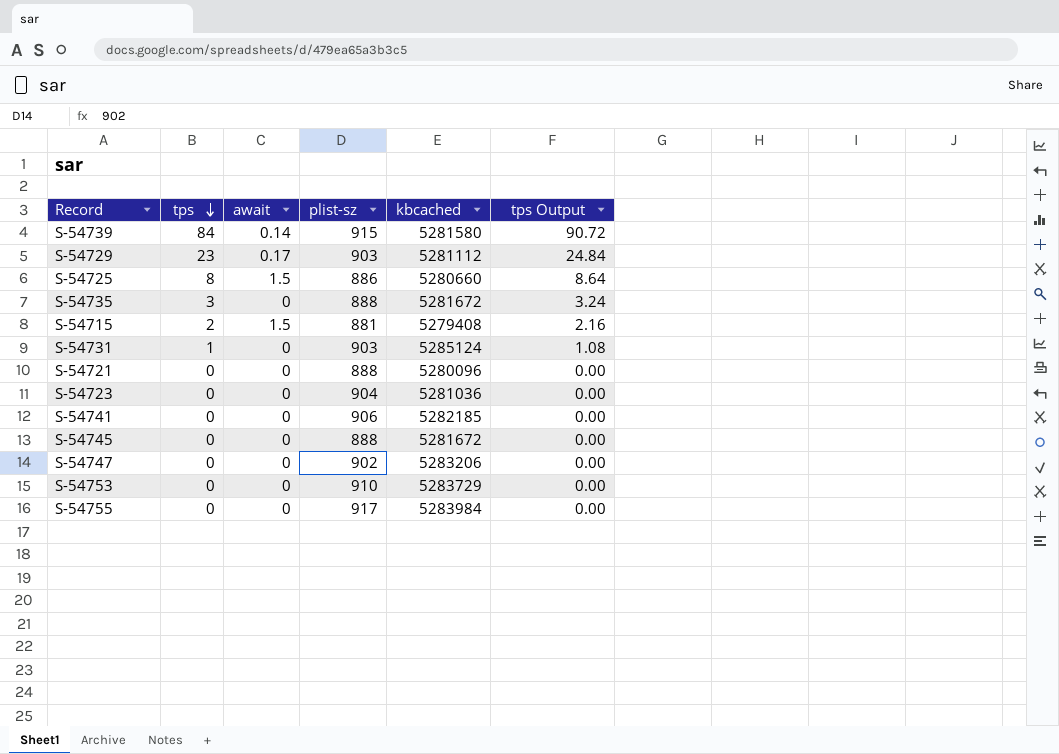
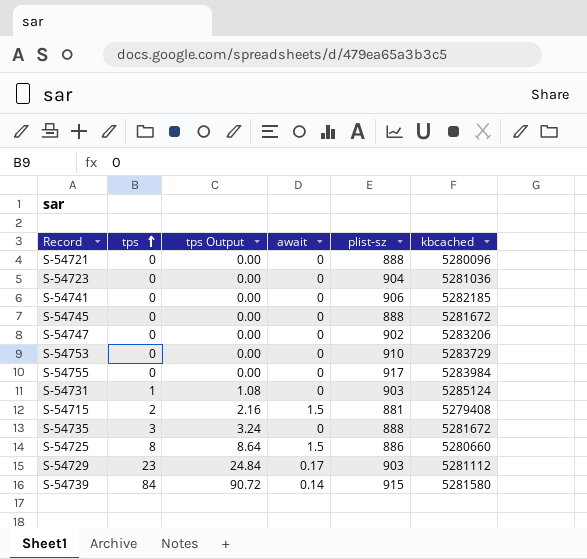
row order: tps descending -> tps ascending
column tps Output | position: 6 -> 3

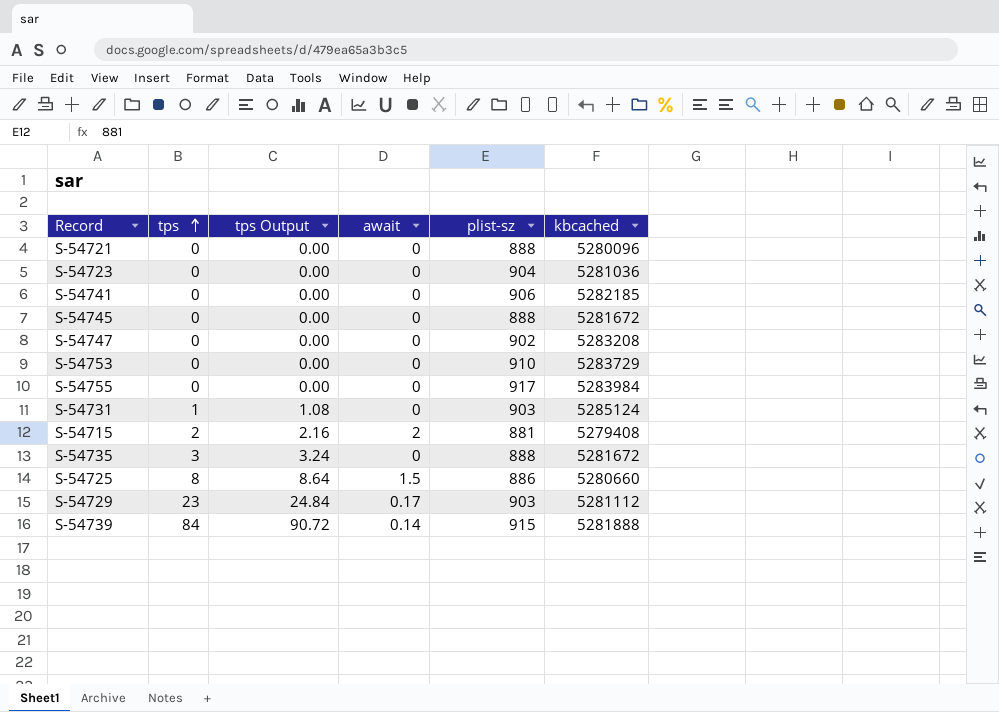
S-54747 | kbcached: 5283206 -> 5283208
S-54715 | await: 1.5 -> 2
S-54739 | kbcached: 5281580 -> 5281888

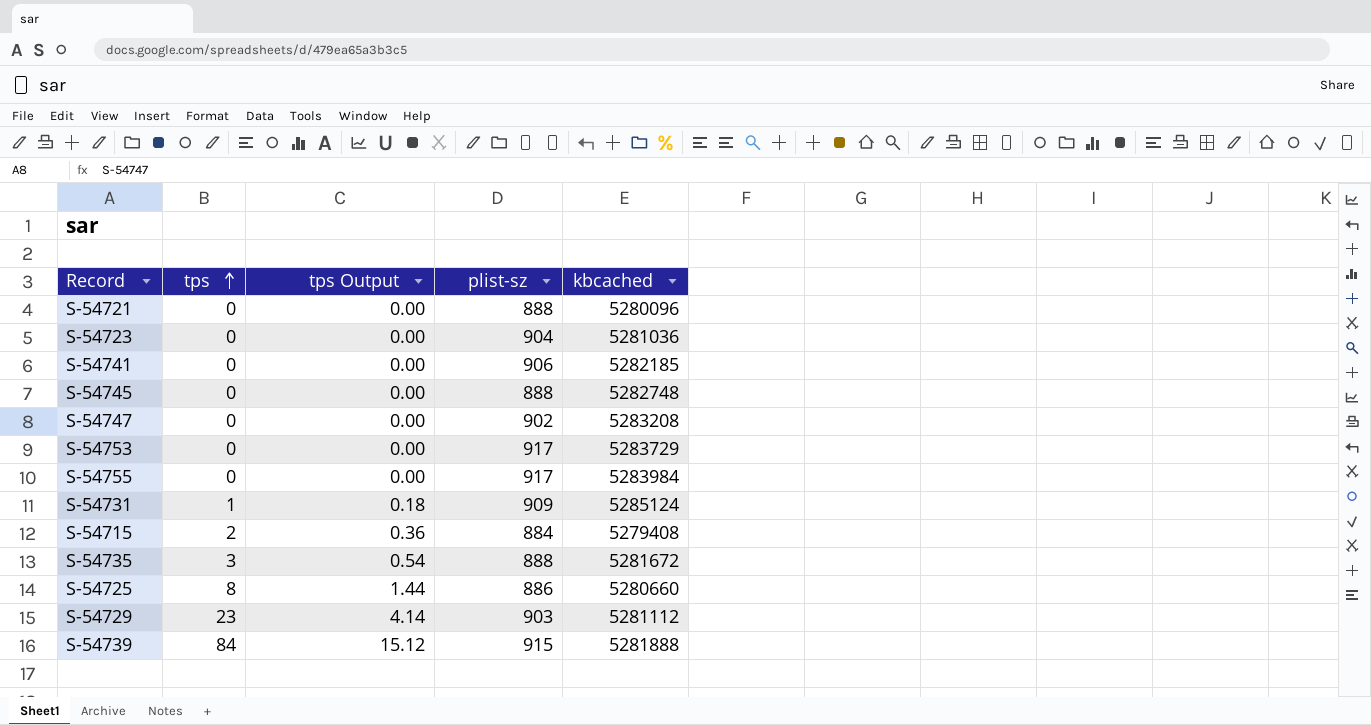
column await | position: 4 -> none
column tps Output | formula: [tps] * 1.08 -> [tps] * 0.18
S-54745 | kbcached: 5281672 -> 5282748
S-54753 | plist-sz: 910 -> 917
S-54731 | plist-sz: 903 -> 909
S-54715 | plist-sz: 881 -> 884

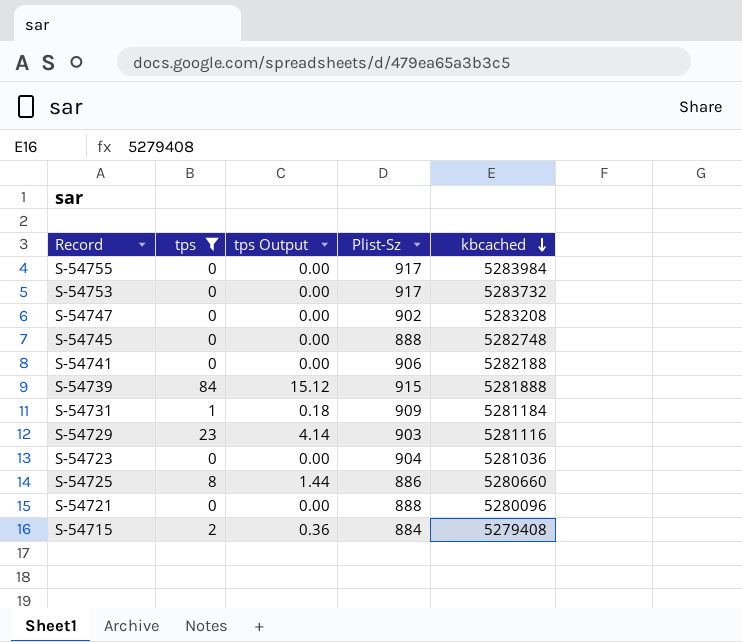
filter: none -> tps != 3
row order: tps ascending -> kbcached descending
column name: plist-sz -> Plist-Sz
S-54753 | kbcached: 5283729 -> 5283732
S-54741 | kbcached: 5282185 -> 5282188
S-54731 | kbcached: 5285124 -> 5281184
S-54729 | kbcached: 5281112 -> 5281116

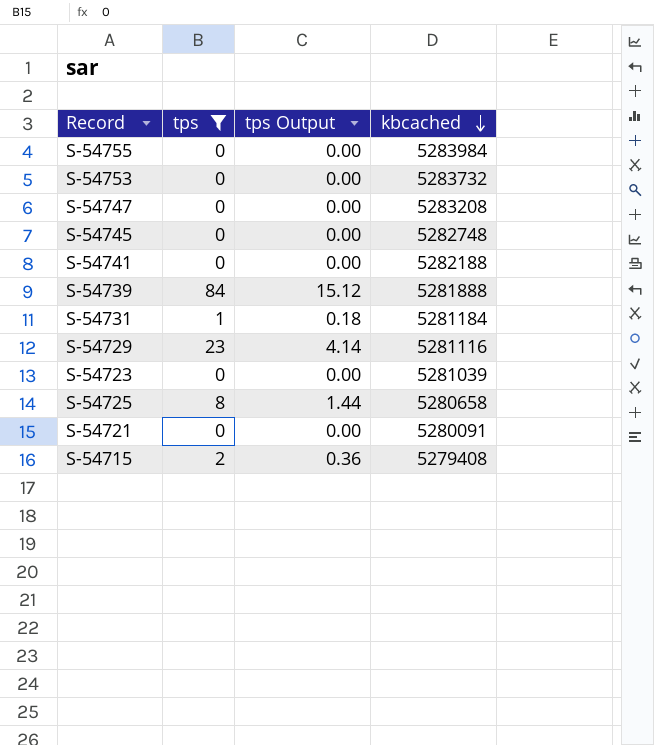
column Plist-Sz | position: 4 -> none
S-54723 | kbcached: 5281036 -> 5281039
S-54725 | kbcached: 5280660 -> 5280658
S-54721 | kbcached: 5280096 -> 5280091

